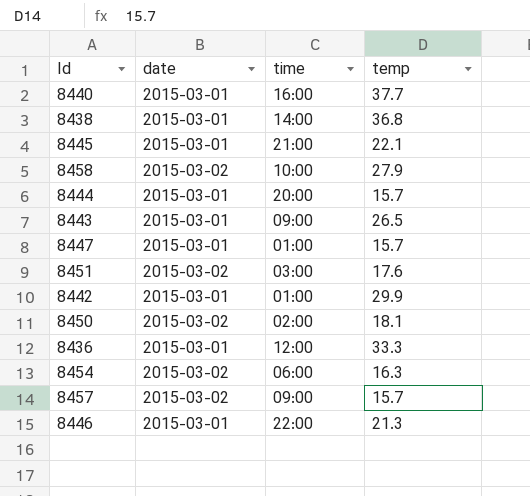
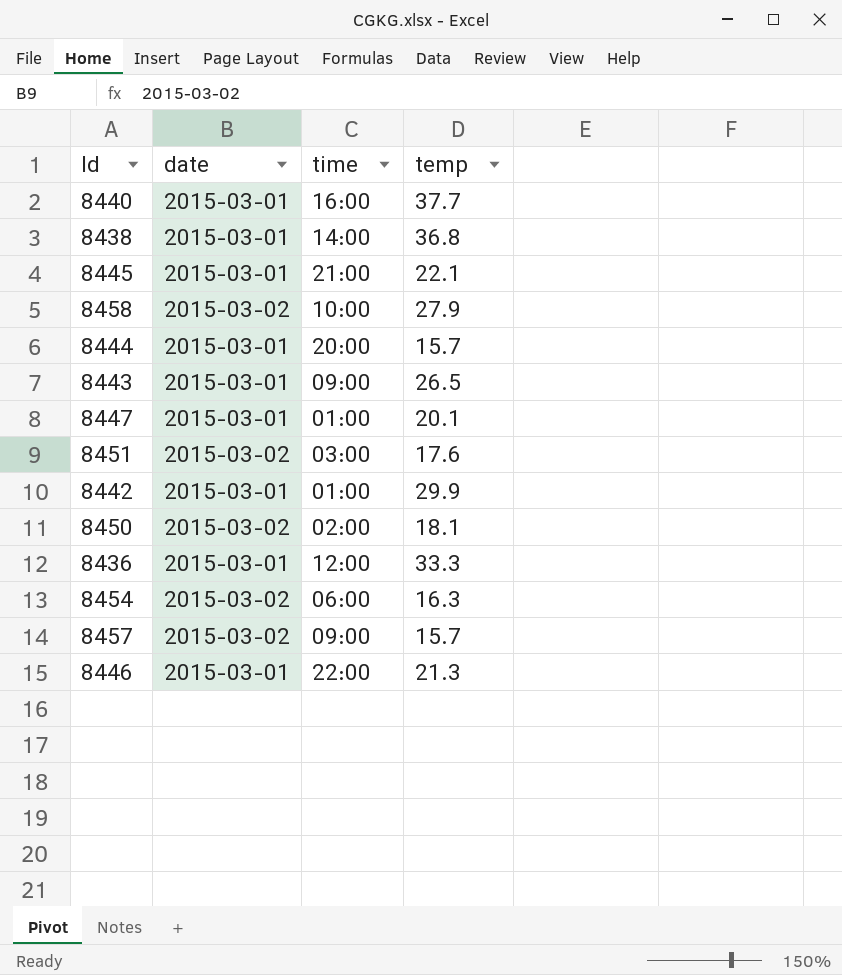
8447 | temp: 15.7 -> 20.1

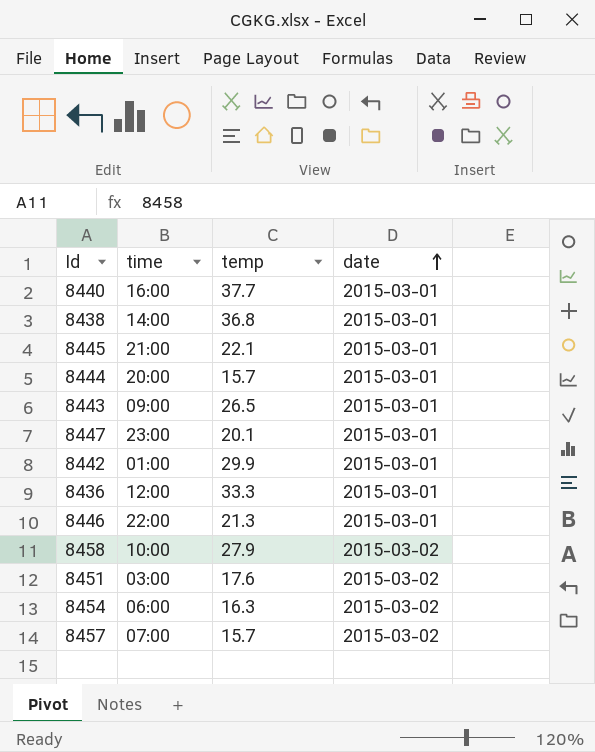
row order: none -> date ascending
column date | position: 2 -> 4
row 8450: 2015-03-02 | 02:00 | 18.1 -> none
8447 | time: 01:00 -> 23:00
8457 | time: 09:00 -> 07:00

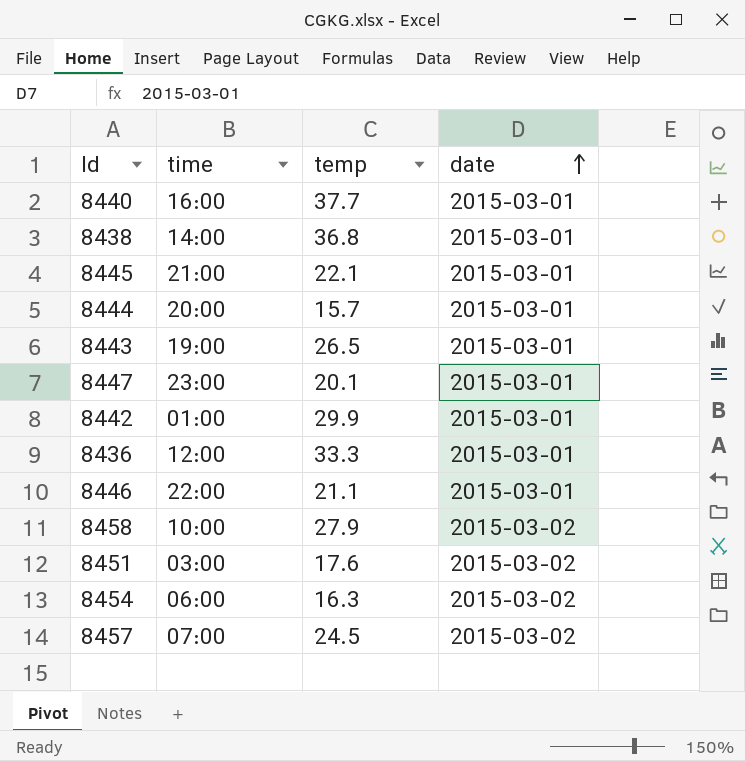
8443 | time: 09:00 -> 19:00
8446 | temp: 21.3 -> 21.1
8457 | temp: 15.7 -> 24.5

